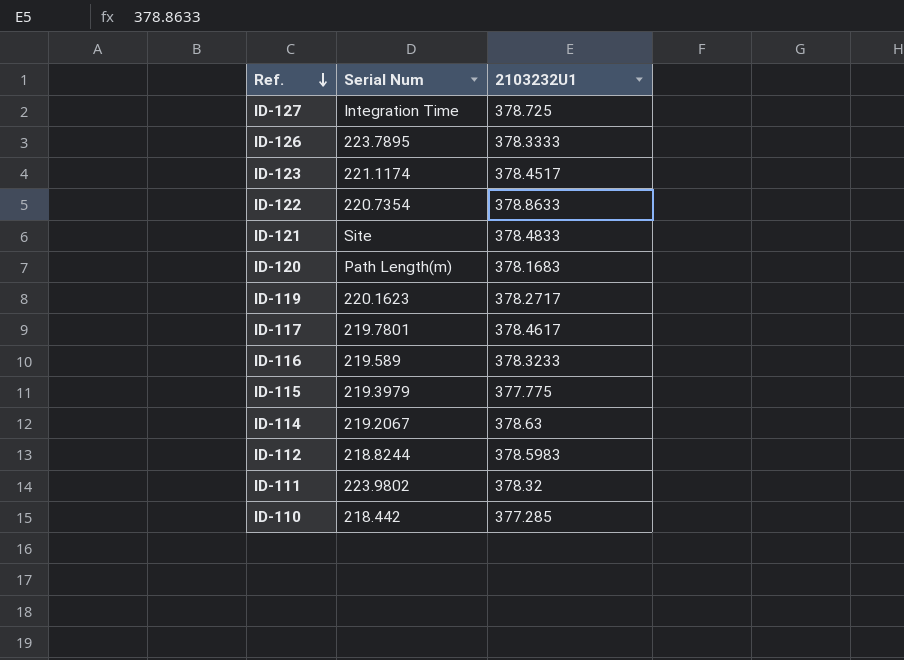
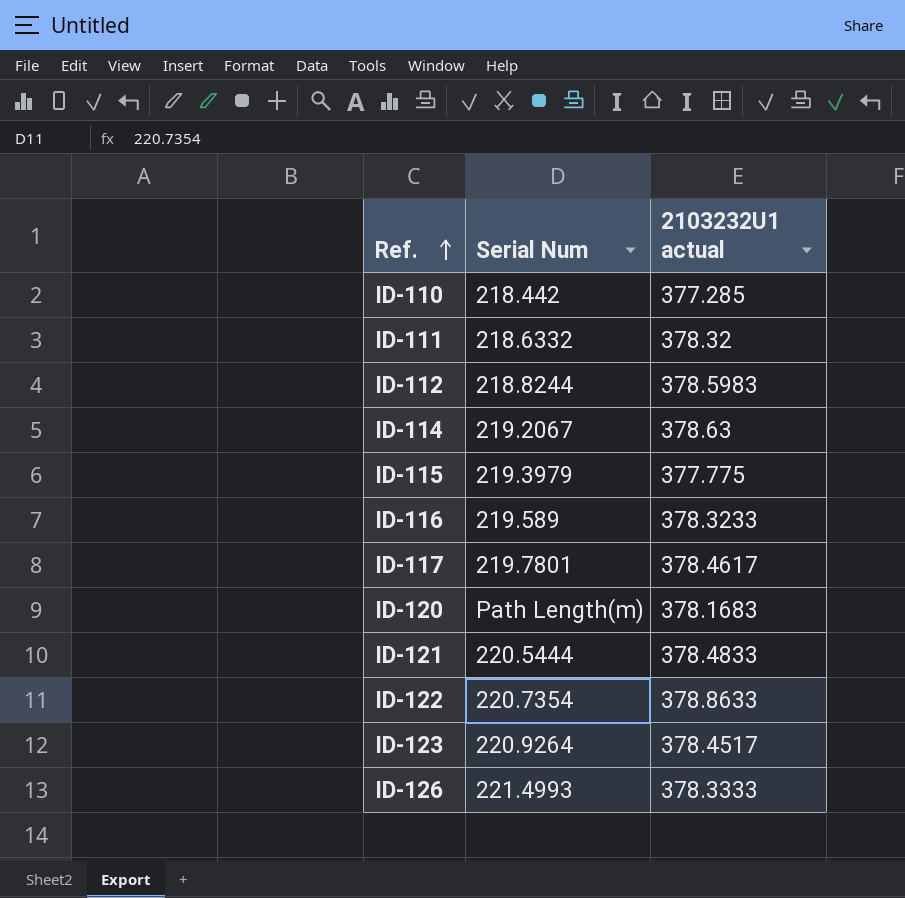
row order: Ref. descending -> Ref. ascending
column name: 2103232U1 -> 2103232U1 actual
row ID-127: Integration Time | 378.725 -> none
row ID-119: 220.1623 | 378.2717 -> none
ID-111 | Serial Num: 223.9802 -> 218.6332
ID-121 | Serial Num: Site -> 220.5444
ID-123 | Serial Num: 221.1174 -> 220.9264
ID-126 | Serial Num: 223.7895 -> 221.4993

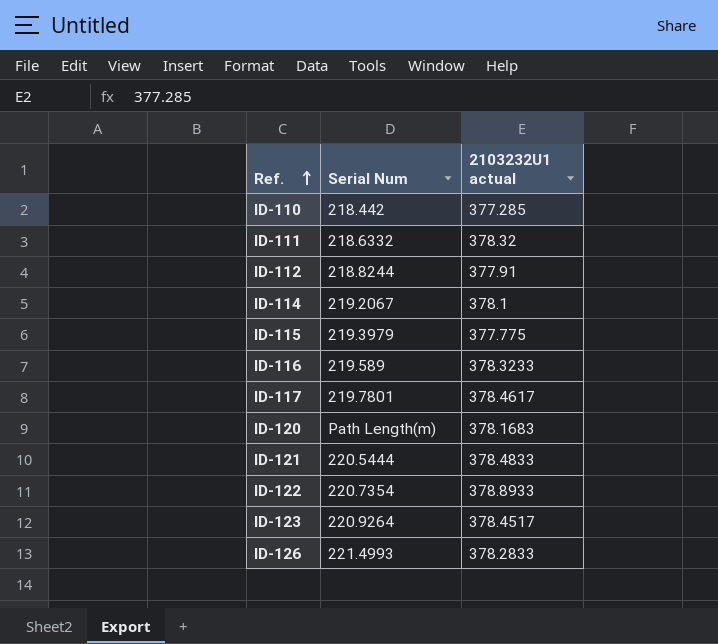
ID-112 | 2103232U1 actual: 378.5983 -> 377.91
ID-114 | 2103232U1 actual: 378.63 -> 378.1
ID-122 | 2103232U1 actual: 378.8633 -> 378.8933
ID-126 | 2103232U1 actual: 378.3333 -> 378.2833

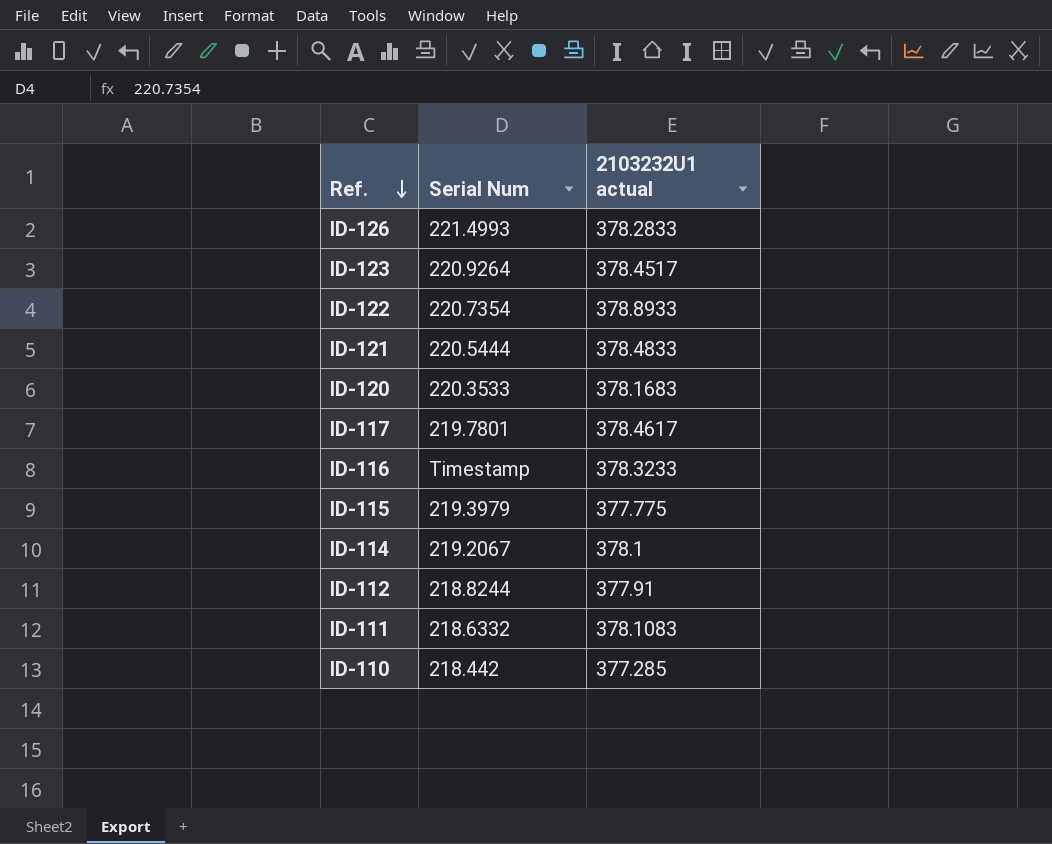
row order: Ref. ascending -> Ref. descending
ID-120 | Serial Num: Path Length(m) -> 220.3533
ID-116 | Serial Num: 219.589 -> Timestamp
ID-111 | 2103232U1 actual: 378.32 -> 378.1083

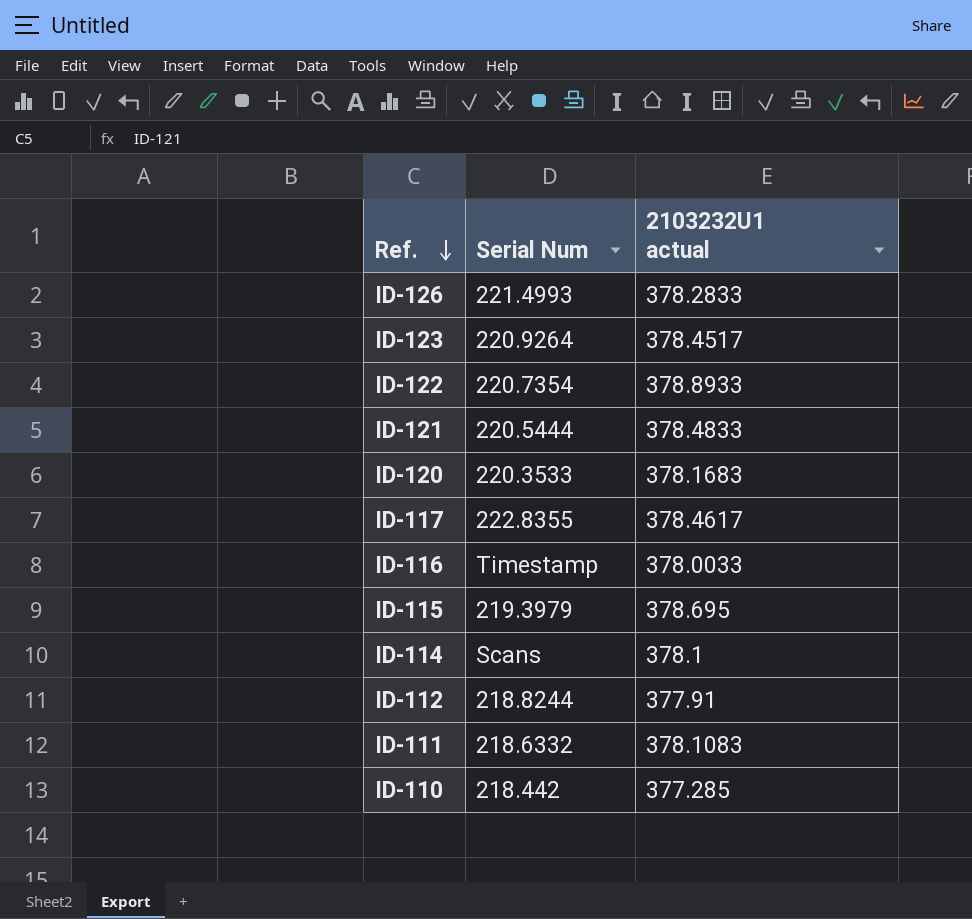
ID-117 | Serial Num: 219.7801 -> 222.8355
ID-116 | 2103232U1 actual: 378.3233 -> 378.0033
ID-115 | 2103232U1 actual: 377.775 -> 378.695
ID-114 | Serial Num: 219.2067 -> Scans

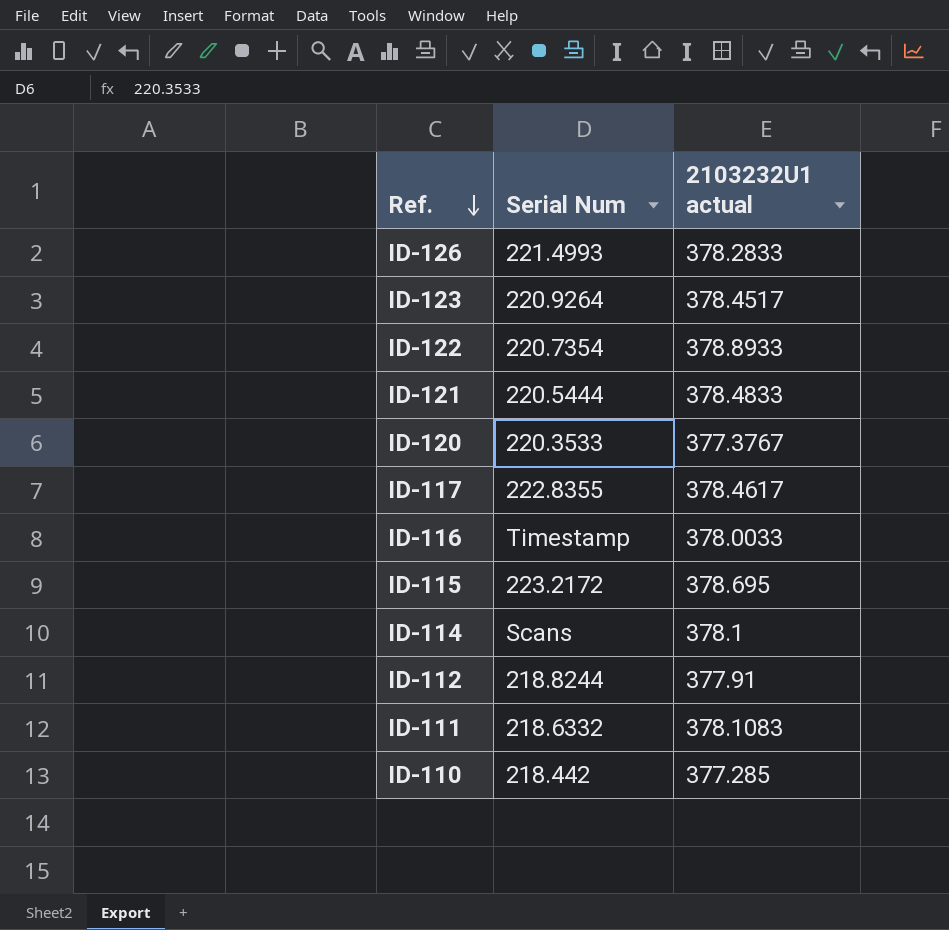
ID-120 | 2103232U1 actual: 378.1683 -> 377.3767
ID-115 | Serial Num: 219.3979 -> 223.2172

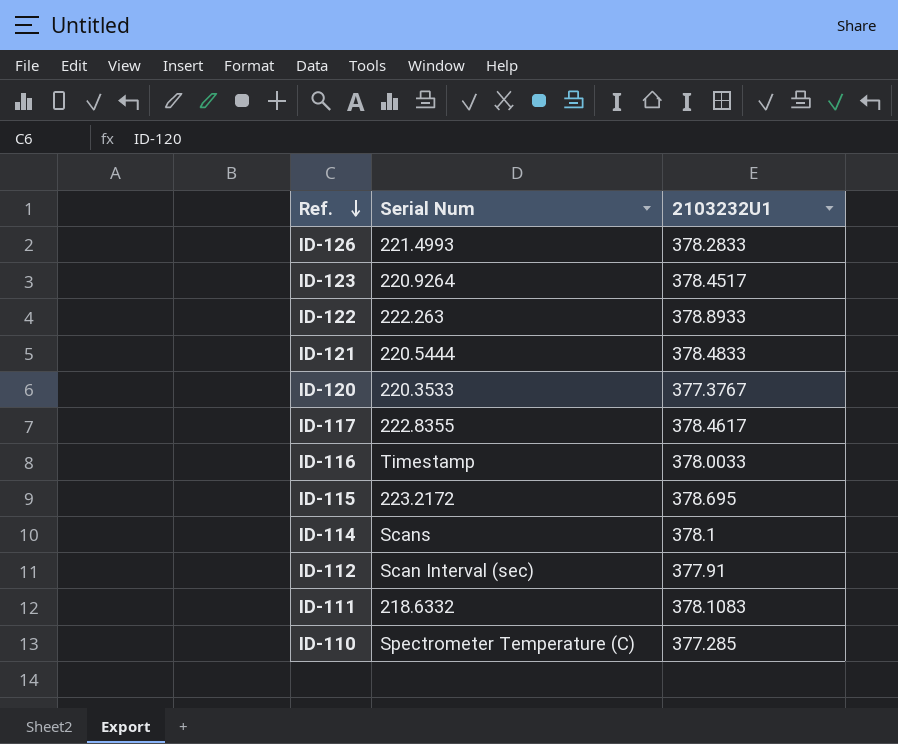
column name: 2103232U1 actual -> 2103232U1
ID-122 | Serial Num: 220.7354 -> 222.263
ID-112 | Serial Num: 218.8244 -> Scan Interval (sec)
ID-110 | Serial Num: 218.442 -> Spectrometer Temperature (C)

